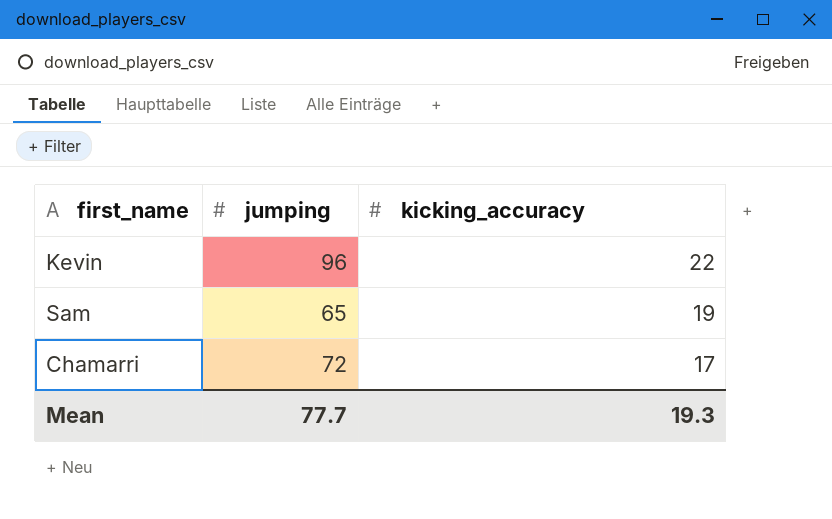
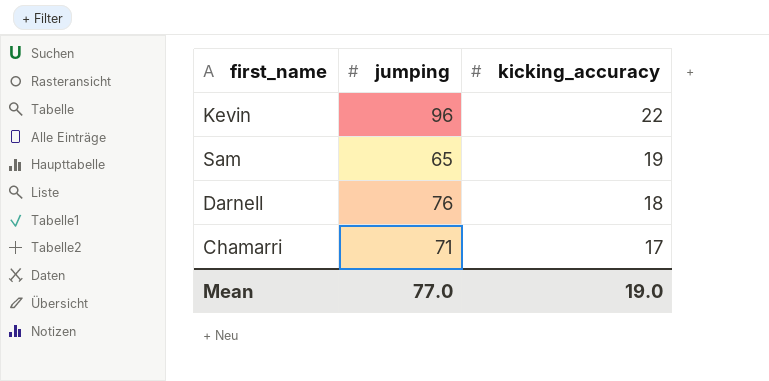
row Darnell: none -> 76 | 18
Chamarri | jumping: 72 -> 71
Mean | jumping: 77.7 -> 77.0
Mean | kicking_accuracy: 19.3 -> 19.0

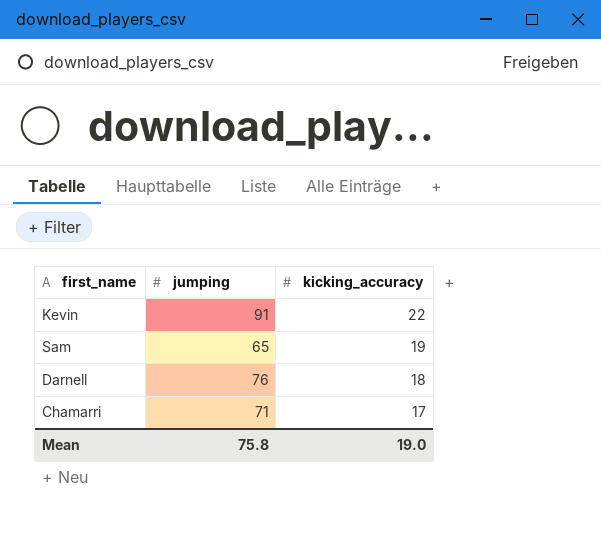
Kevin | jumping: 96 -> 91
Mean | jumping: 77.0 -> 75.8

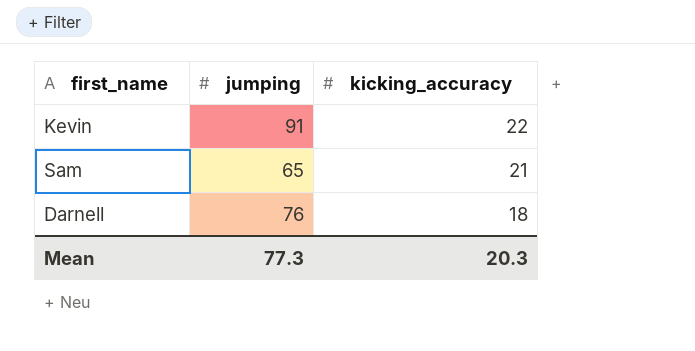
row Chamarri: 71 | 17 -> none
Sam | kicking_accuracy: 19 -> 21
Mean | jumping: 75.8 -> 77.3
Mean | kicking_accuracy: 19.0 -> 20.3

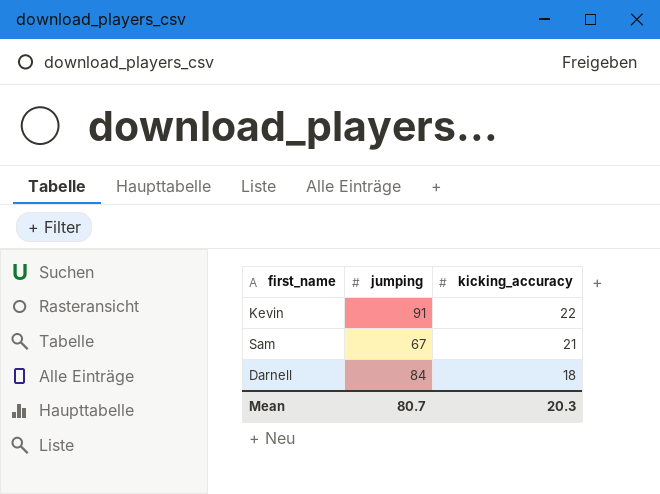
Sam | jumping: 65 -> 67
Darnell | jumping: 76 -> 84
Mean | jumping: 77.3 -> 80.7

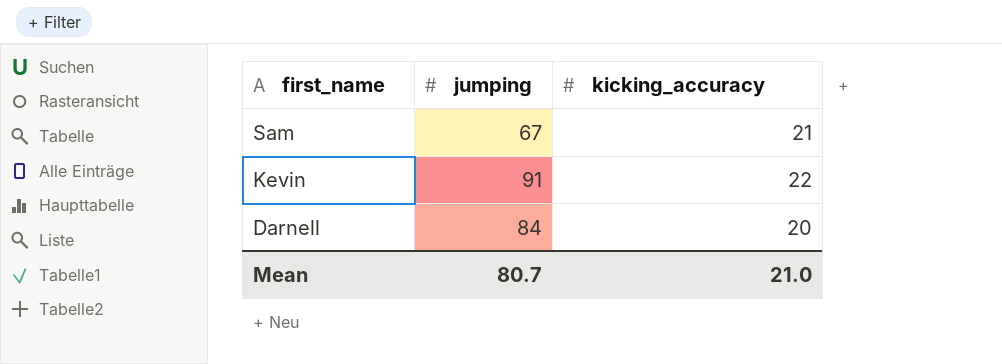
row order: kicking_accuracy descending -> first_name descending
Darnell | kicking_accuracy: 18 -> 20
Mean | kicking_accuracy: 20.3 -> 21.0

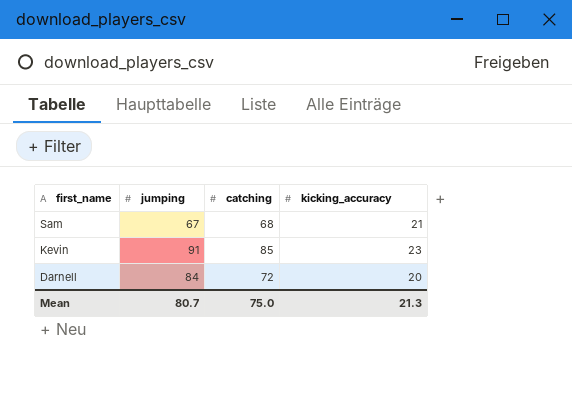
column catching | position: none -> 3
Kevin | kicking_accuracy: 22 -> 23
Mean | kicking_accuracy: 21.0 -> 21.3

